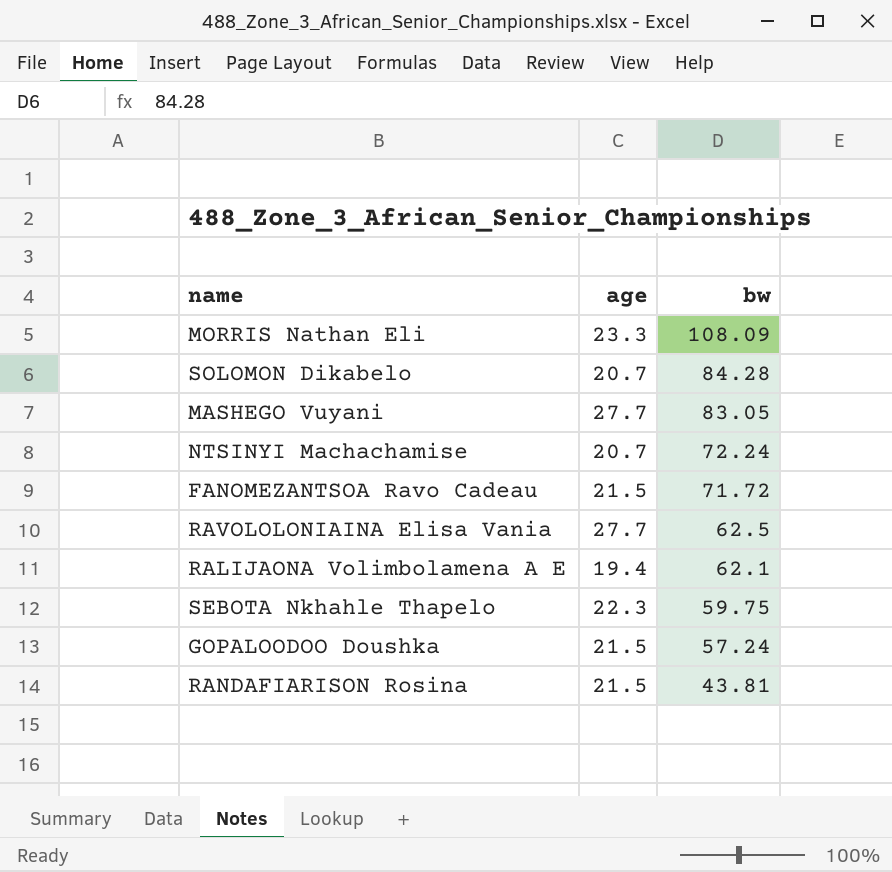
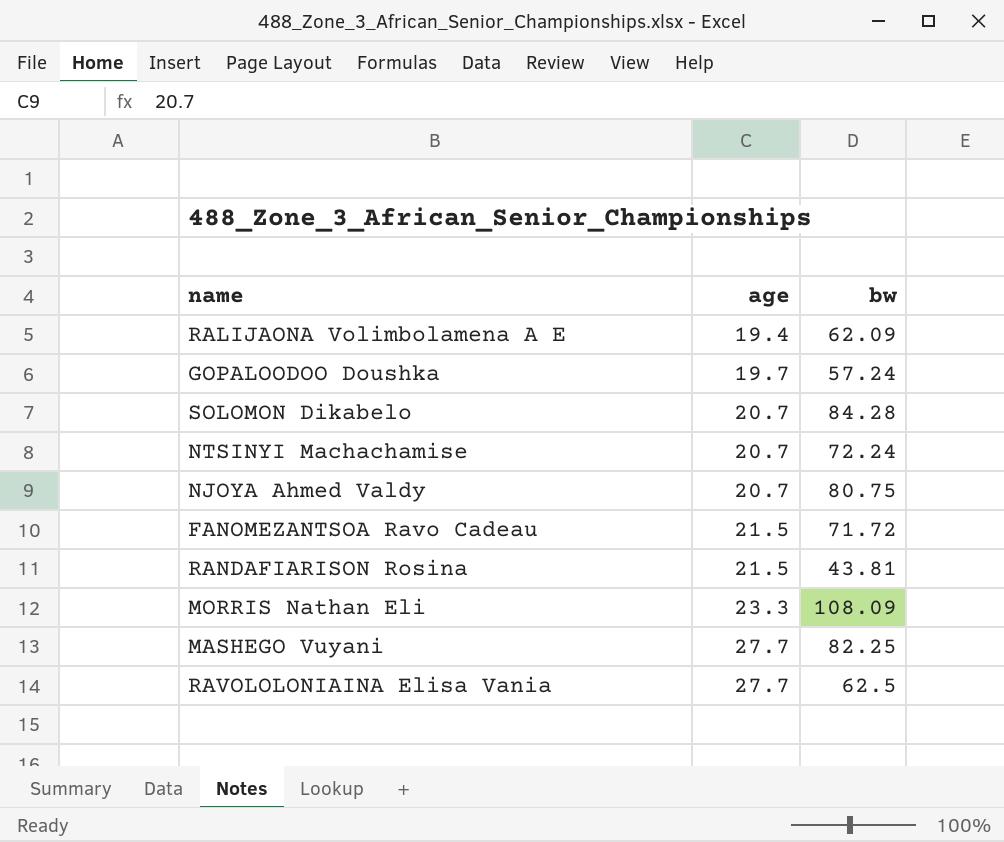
row order: bw descending -> age ascending
row SEBOTA Nkhahle Thapelo: 22.3 | 59.75 -> none
RALIJAONA Volimbolamena A E | bw: 62.1 -> 62.09
GOPALOODOO Doushka | age: 21.5 -> 19.7
row NJOYA Ahmed Valdy: none -> 20.7 | 80.75
MASHEGO Vuyani | bw: 83.05 -> 82.25

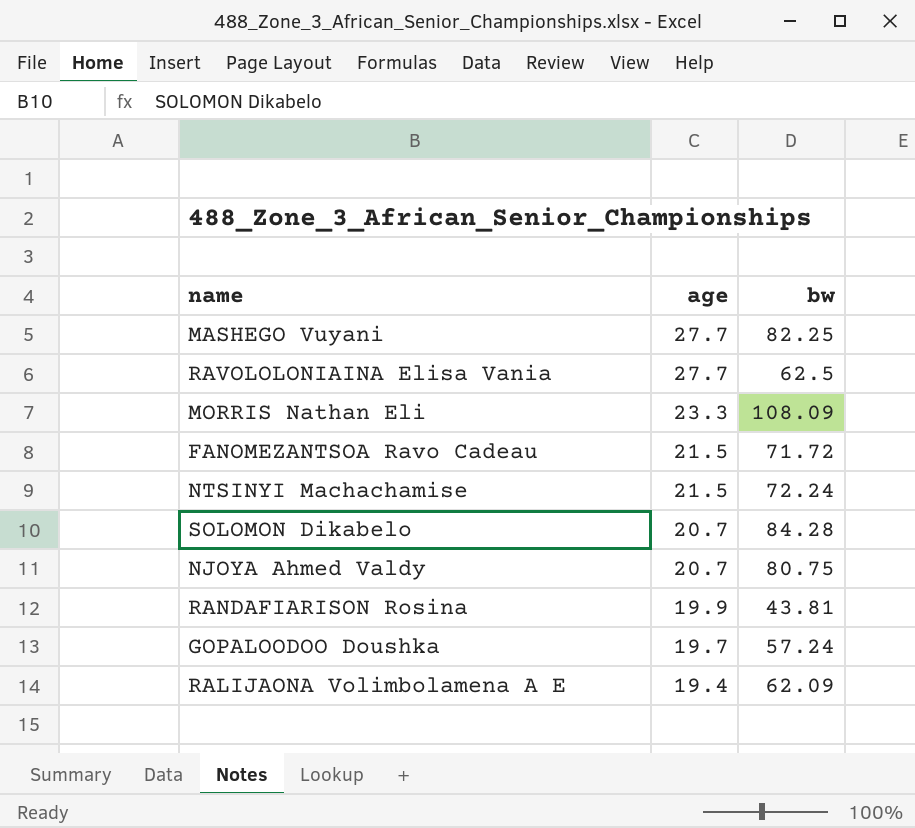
row order: age ascending -> age descending
NTSINYI Machachamise | age: 20.7 -> 21.5
RANDAFIARISON Rosina | age: 21.5 -> 19.9

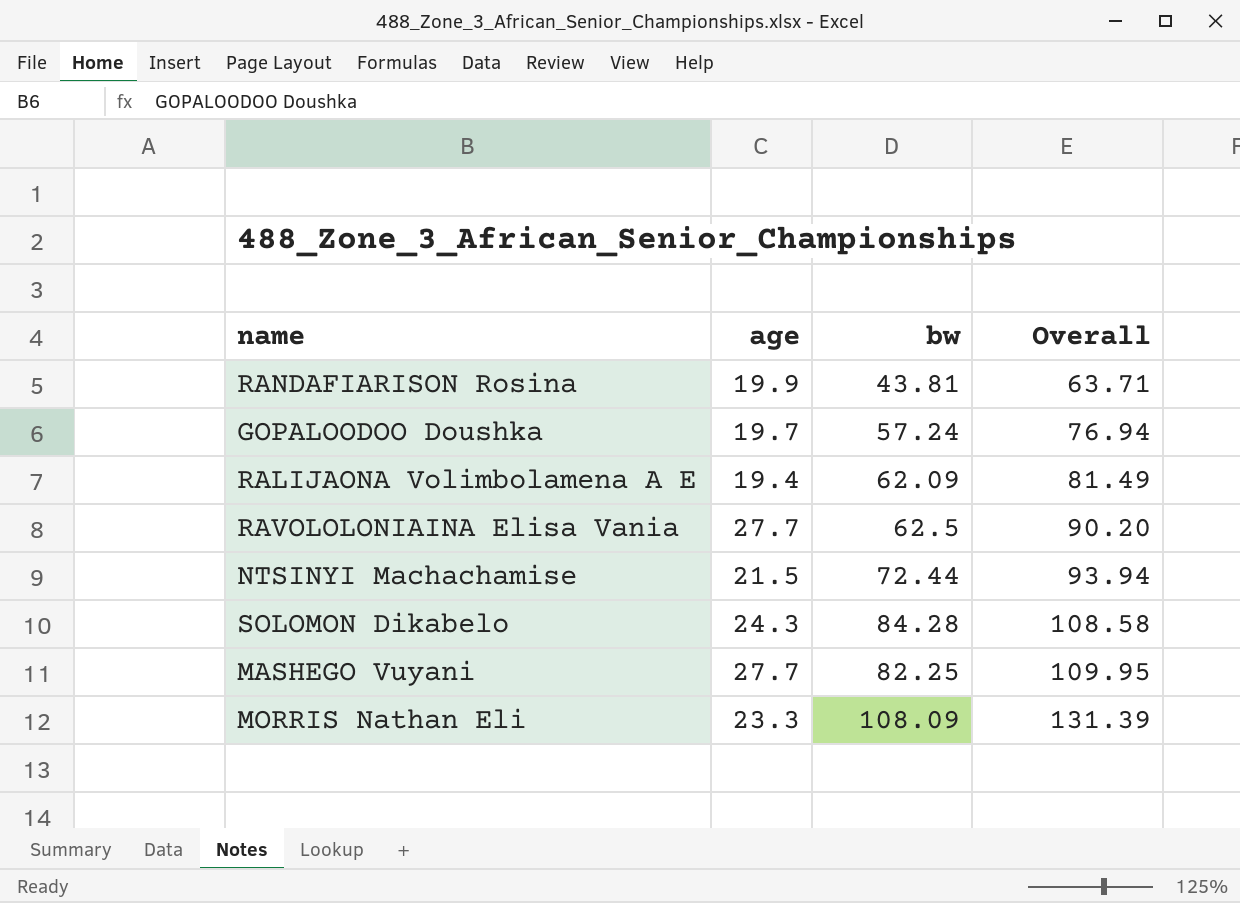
row order: age descending -> Overall ascending
column Overall | formula: none -> [age] + [bw]
row FANOMEZANTSOA Ravo Cadeau: 21.5 | 71.72 -> none
row NJOYA Ahmed Valdy: 20.7 | 80.75 -> none
NTSINYI Machachamise | bw: 72.24 -> 72.44
SOLOMON Dikabelo | age: 20.7 -> 24.3

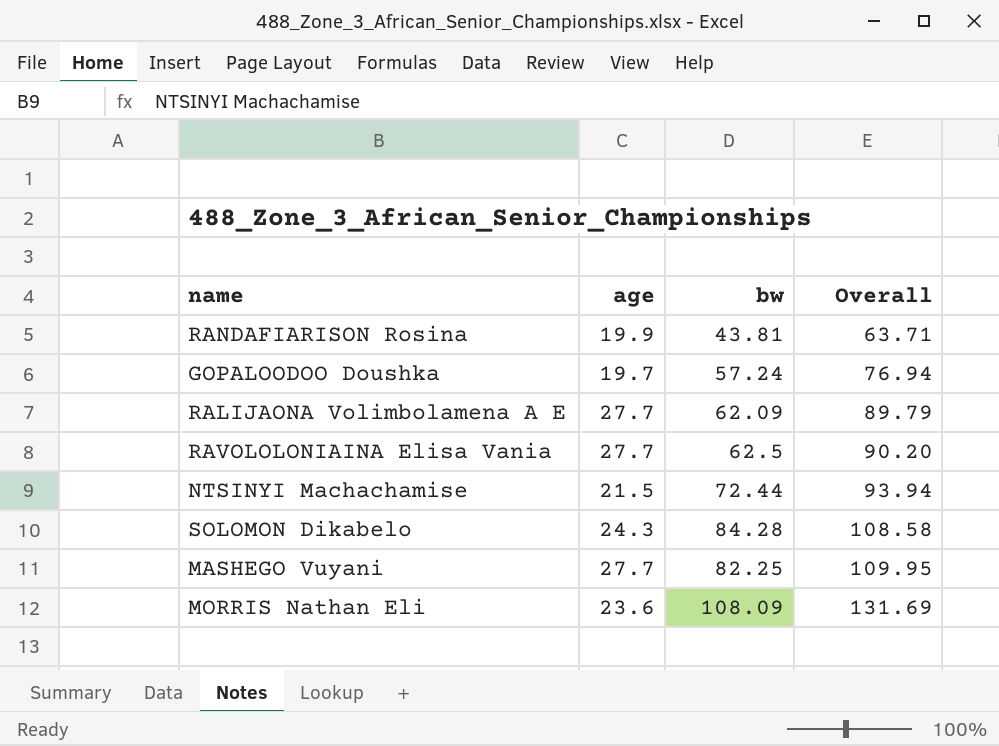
RALIJAONA Volimbolamena A E | age: 19.4 -> 27.7
RALIJAONA Volimbolamena A E | Overall: 81.49 -> 89.79
MORRIS Nathan Eli | age: 23.3 -> 23.6
MORRIS Nathan Eli | Overall: 131.39 -> 131.69

